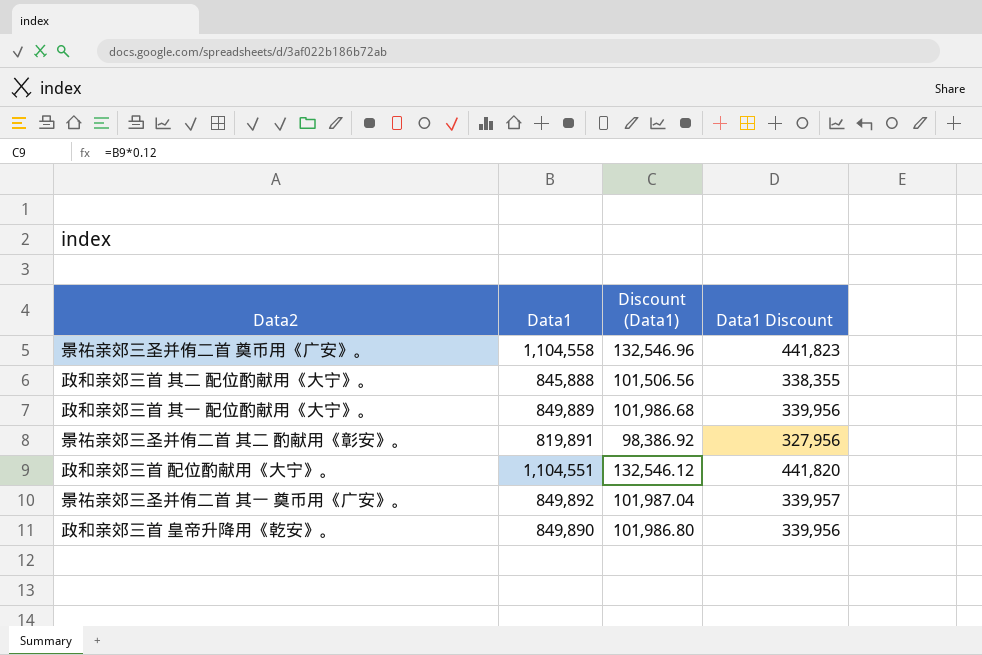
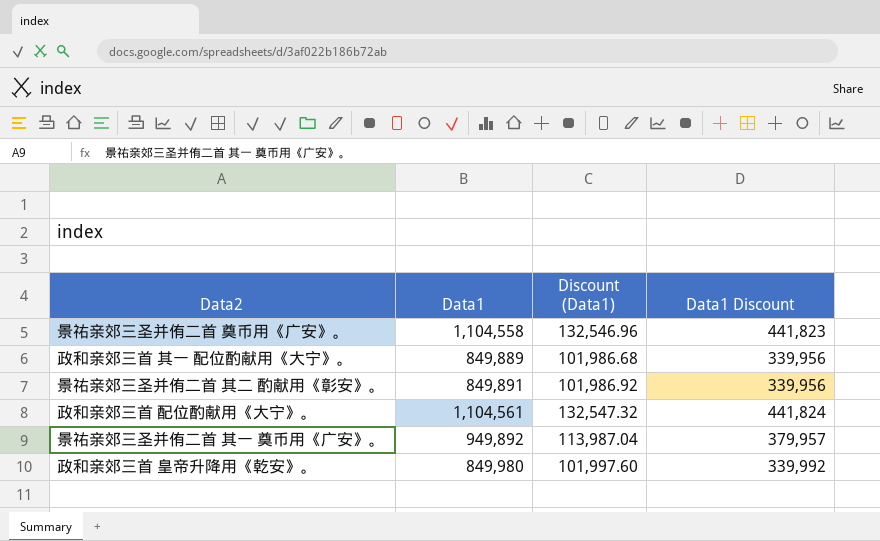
row 政和亲郊三首 其二 配位酌献用《大宁》。: 845,888 | 101,506.56 | 338,355 -> none
景祐亲郊三圣并侑二首 其二 酌献用《彰安》。 | Data1: 819,891 -> 849,891
景祐亲郊三圣并侑二首 其二 酌献用《彰安》。 | Discount (Data1): 98,386.92 -> 101,986.92
景祐亲郊三圣并侑二首 其二 酌献用《彰安》。 | Data1 Discount: 327,956 -> 339,956
政和亲郊三首 配位酌献用《大宁》。 | Data1: 1,104,551 -> 1,104,561
政和亲郊三首 配位酌献用《大宁》。 | Discount (Data1): 132,546.12 -> 132,547.32
政和亲郊三首 配位酌献用《大宁》。 | Data1 Discount: 441,820 -> 441,824
景祐亲郊三圣并侑二首 其一 奠币用《广安》。 | Data1: 849,892 -> 949,892
景祐亲郊三圣并侑二首 其一 奠币用《广安》。 | Discount (Data1): 101,987.04 -> 113,987.04
景祐亲郊三圣并侑二首 其一 奠币用《广安》。 | Data1 Discount: 339,957 -> 379,957
政和亲郊三首 皇帝升降用《乾安》。 | Data1: 849,890 -> 849,980
政和亲郊三首 皇帝升降用《乾安》。 | Discount (Data1): 101,986.80 -> 101,997.60
政和亲郊三首 皇帝升降用《乾安》。 | Data1 Discount: 339,956 -> 339,992

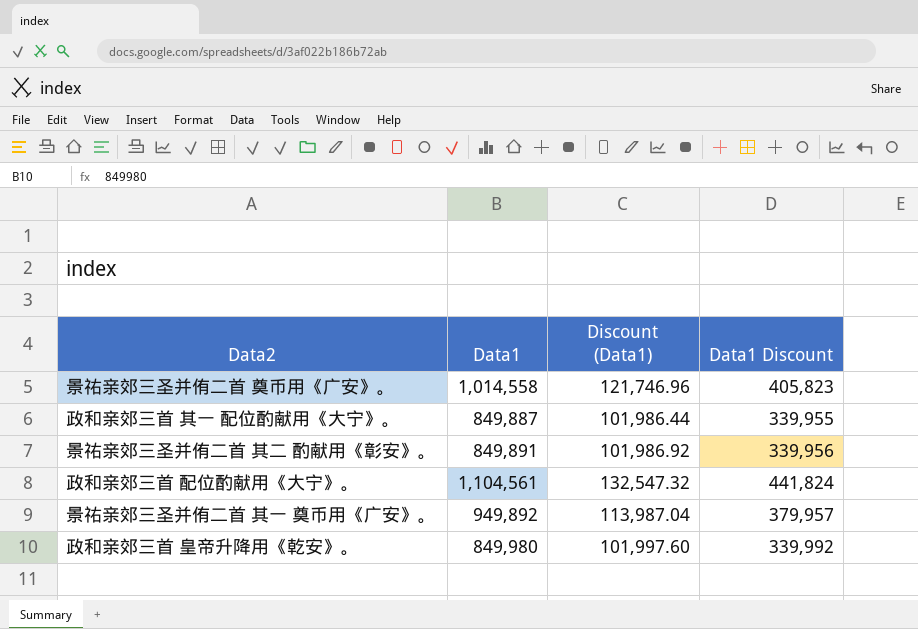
景祐亲郊三圣并侑二首 奠币用《广安》。 | Data1: 1,104,558 -> 1,014,558
景祐亲郊三圣并侑二首 奠币用《广安》。 | Discount (Data1): 132,546.96 -> 121,746.96
景祐亲郊三圣并侑二首 奠币用《广安》。 | Data1 Discount: 441,823 -> 405,823
政和亲郊三首 其一 配位酌献用《大宁》。 | Data1: 849,889 -> 849,887
政和亲郊三首 其一 配位酌献用《大宁》。 | Discount (Data1): 101,986.68 -> 101,986.44
政和亲郊三首 其一 配位酌献用《大宁》。 | Data1 Discount: 339,956 -> 339,955

